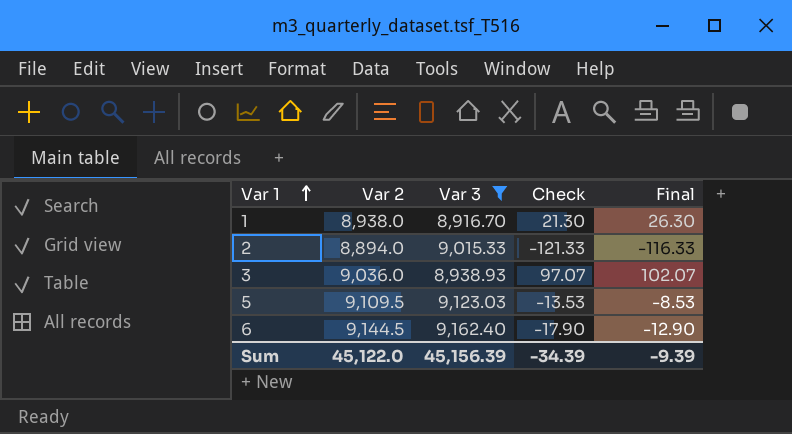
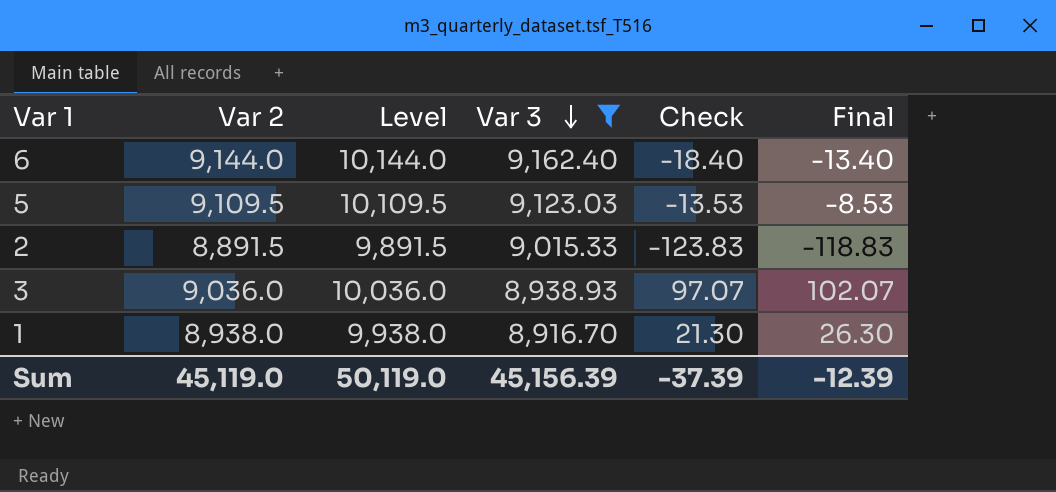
row order: Var 1 ascending -> Var 3 descending
column Level | formula: none -> [Var 2] + 1000
6 | Var 2: 9,144.5 -> 9,144.0
6 | Check: -17.90 -> -18.40
6 | Final: -12.90 -> -13.40
2 | Var 2: 8,894.0 -> 8,891.5
2 | Check: -121.33 -> -123.83
2 | Final: -116.33 -> -118.83
Sum | Var 2: 45,122.0 -> 45,119.0
Sum | Check: -34.39 -> -37.39
Sum | Final: -9.39 -> -12.39

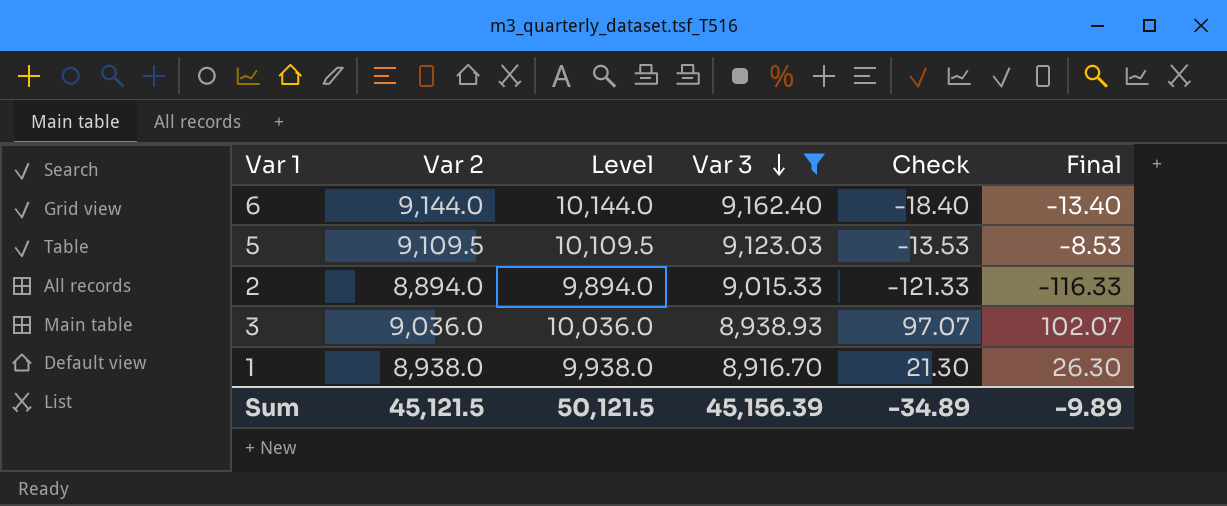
2 | Var 2: 8,891.5 -> 8,894.0
2 | Level: 9,891.5 -> 9,894.0
2 | Check: -123.83 -> -121.33
2 | Final: -118.83 -> -116.33
Sum | Var 2: 45,119.0 -> 45,121.5
Sum | Level: 50,119.0 -> 50,121.5
Sum | Check: -37.39 -> -34.89
Sum | Final: -12.39 -> -9.89

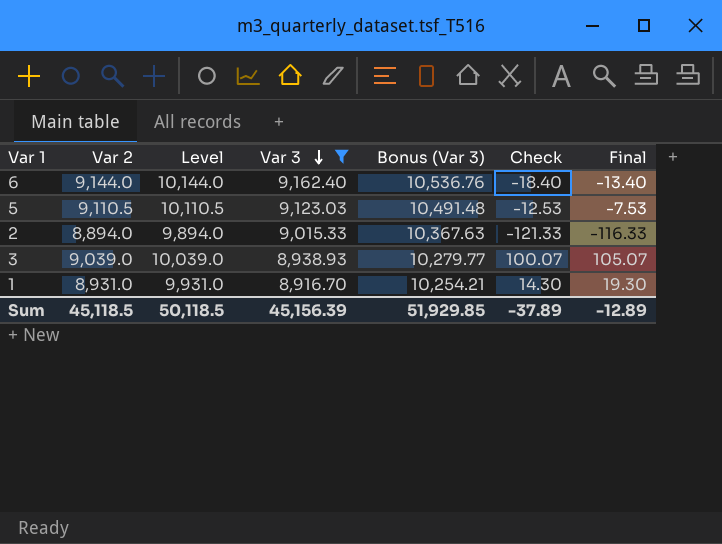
column Bonus (Var 3) | formula: none -> [Var 3] * 1.15
5 | Var 2: 9,109.5 -> 9,110.5
5 | Level: 10,109.5 -> 10,110.5
5 | Check: -13.53 -> -12.53
5 | Final: -8.53 -> -7.53
3 | Var 2: 9,036.0 -> 9,039.0
3 | Level: 10,036.0 -> 10,039.0
3 | Check: 97.07 -> 100.07
3 | Final: 102.07 -> 105.07
1 | Var 2: 8,938.0 -> 8,931.0
1 | Level: 9,938.0 -> 9,931.0
1 | Check: 21.30 -> 14.30
1 | Final: 26.30 -> 19.30
Sum | Var 2: 45,121.5 -> 45,118.5
Sum | Level: 50,121.5 -> 50,118.5
Sum | Check: -34.89 -> -37.89
Sum | Final: -9.89 -> -12.89

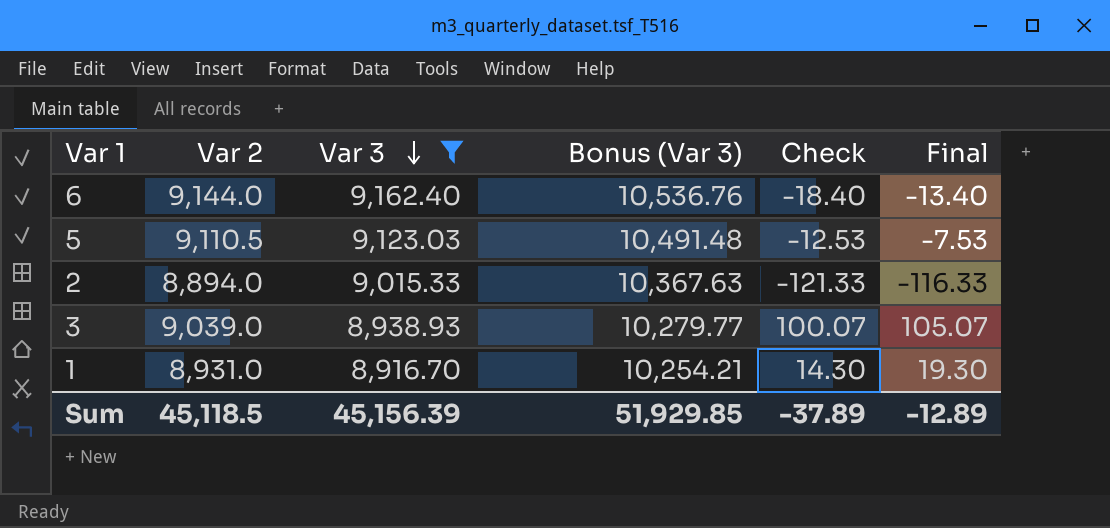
column Level | formula: [Var 2] + 1000 -> none

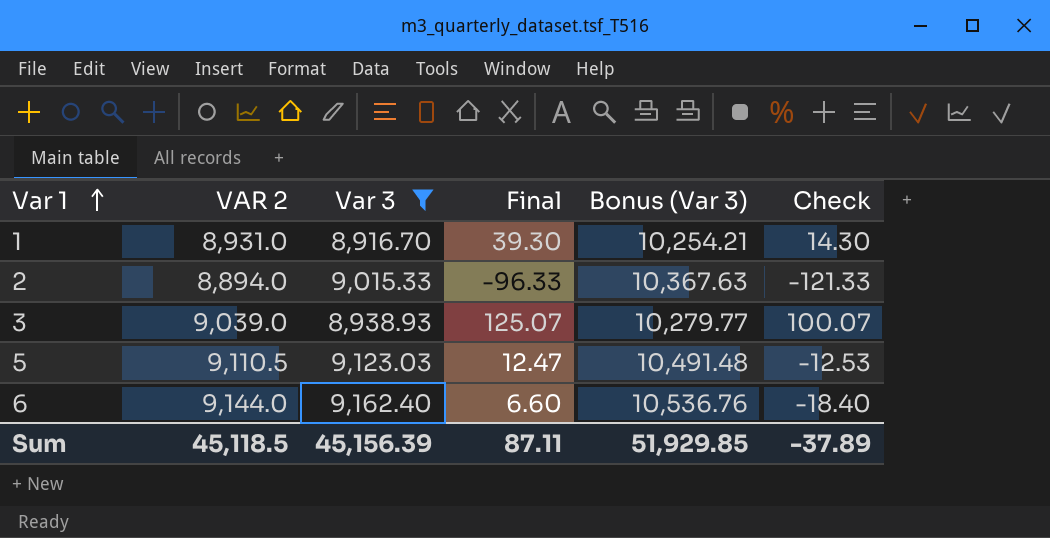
row order: Var 3 descending -> Var 1 ascending
column name: Var 2 -> VAR 2
column Final | formula: [Check] + 5 -> [Check] + 25
column Final | position: 6 -> 4
Sum | Final: -12.89 -> 87.11

